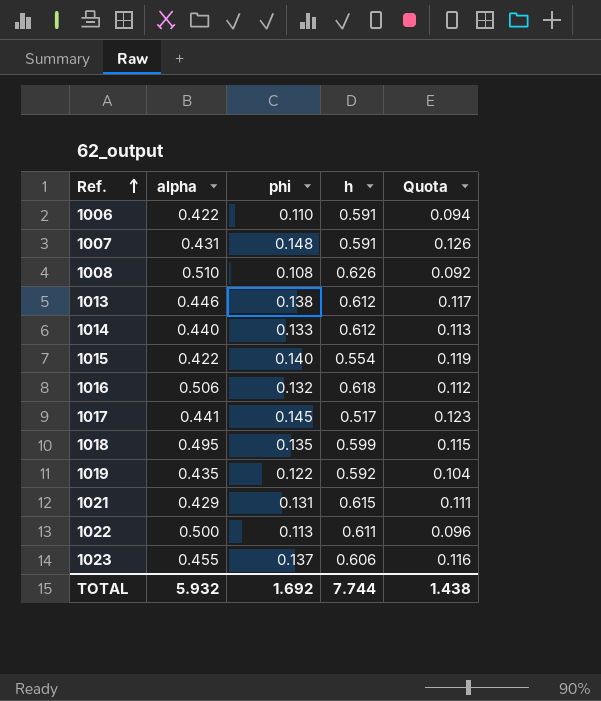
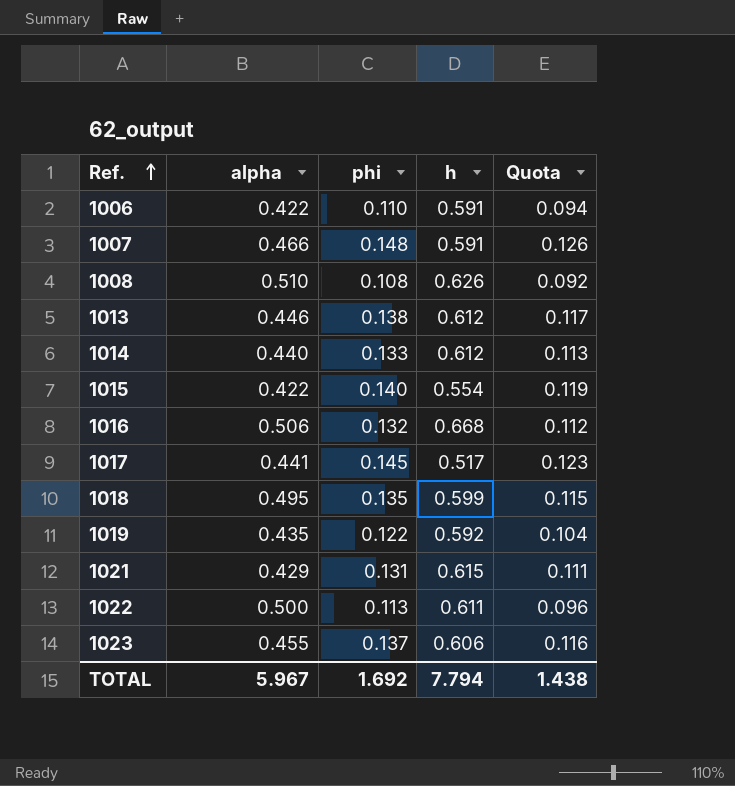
1007 | alpha: 0.431 -> 0.466
1016 | h: 0.618 -> 0.668
TOTAL | alpha: 5.932 -> 5.967
TOTAL | h: 7.744 -> 7.794

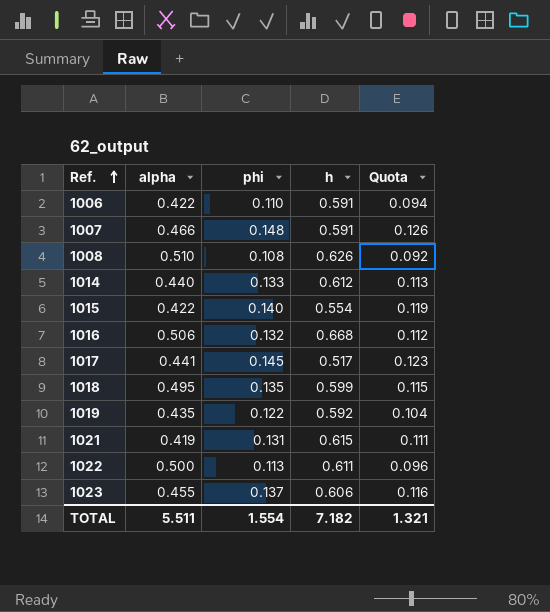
row 1013: 0.446 | 0.138 | 0.612 | 0.117 -> none
1021 | alpha: 0.429 -> 0.419
TOTAL | alpha: 5.967 -> 5.511
TOTAL | phi: 1.692 -> 1.554
TOTAL | h: 7.794 -> 7.182
TOTAL | Quota: 1.438 -> 1.321

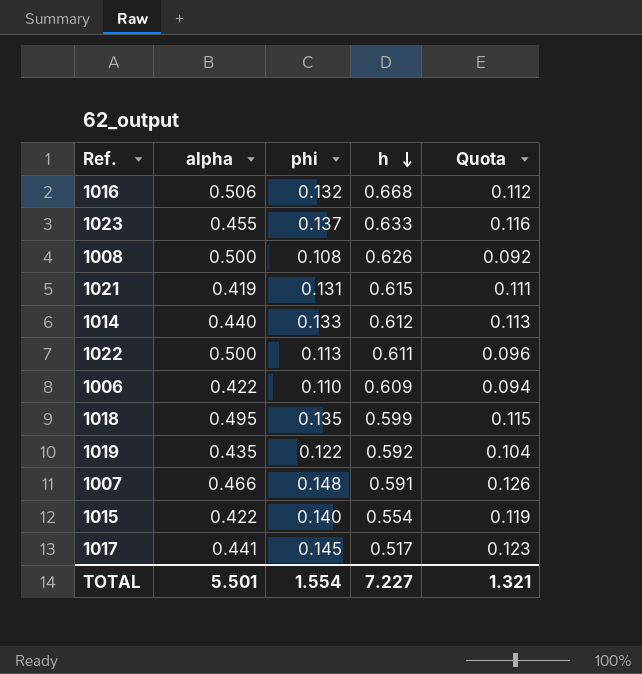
row order: Ref. ascending -> h descending
1023 | h: 0.606 -> 0.633
1008 | alpha: 0.510 -> 0.500
1006 | h: 0.591 -> 0.609
TOTAL | alpha: 5.511 -> 5.501
TOTAL | h: 7.182 -> 7.227

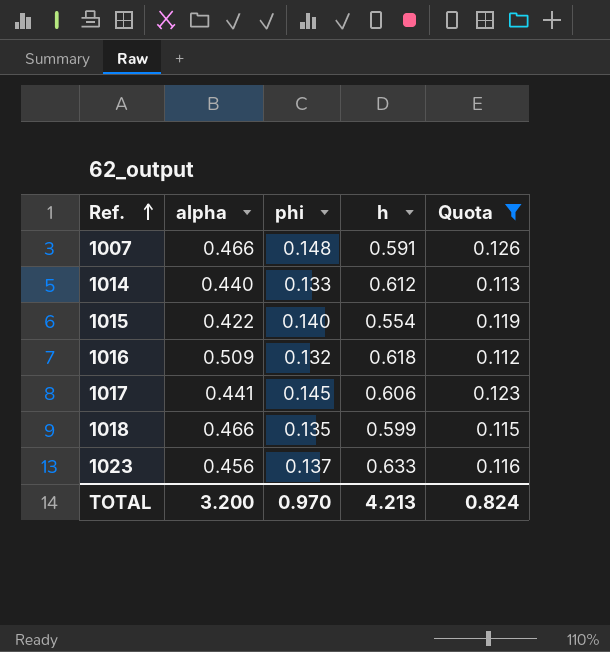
filter: none -> Quota >= 0.112
row order: h descending -> Ref. ascending
1016 | alpha: 0.506 -> 0.509
1016 | h: 0.668 -> 0.618
1017 | h: 0.517 -> 0.606
1018 | alpha: 0.495 -> 0.466
1023 | alpha: 0.455 -> 0.456
TOTAL | alpha: 5.501 -> 3.200
TOTAL | phi: 1.554 -> 0.970
TOTAL | h: 7.227 -> 4.213
TOTAL | Quota: 1.321 -> 0.824

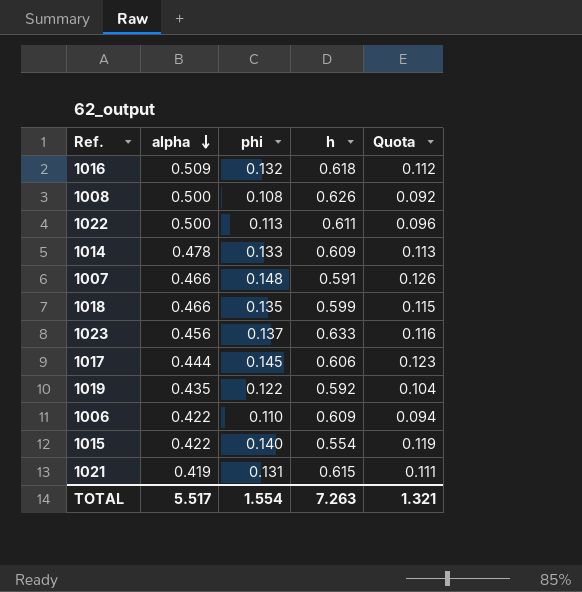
filter: Quota >= 0.112 -> none
row order: Ref. ascending -> alpha descending
1014 | alpha: 0.440 -> 0.478
1014 | h: 0.612 -> 0.609
1017 | alpha: 0.441 -> 0.444
TOTAL | alpha: 3.200 -> 5.517
TOTAL | phi: 0.970 -> 1.554
TOTAL | h: 4.213 -> 7.263
TOTAL | Quota: 0.824 -> 1.321

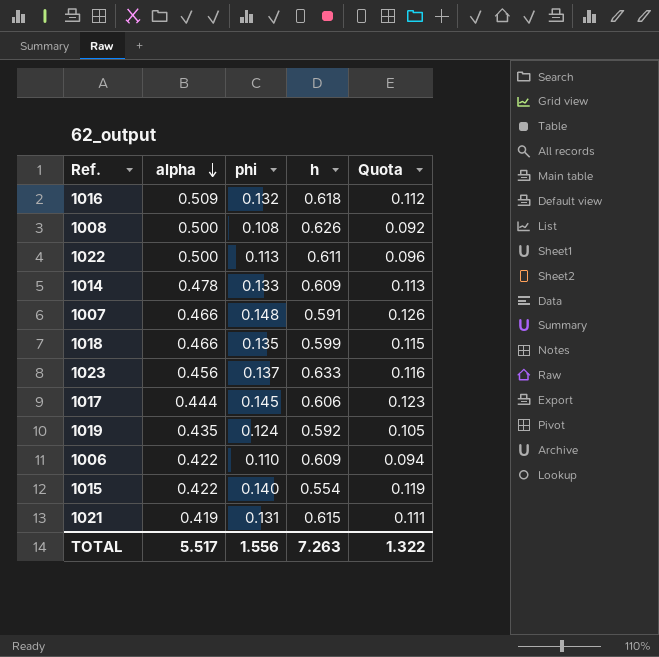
1019 | phi: 0.122 -> 0.124
1019 | Quota: 0.104 -> 0.105
TOTAL | phi: 1.554 -> 1.556
TOTAL | Quota: 1.321 -> 1.322

